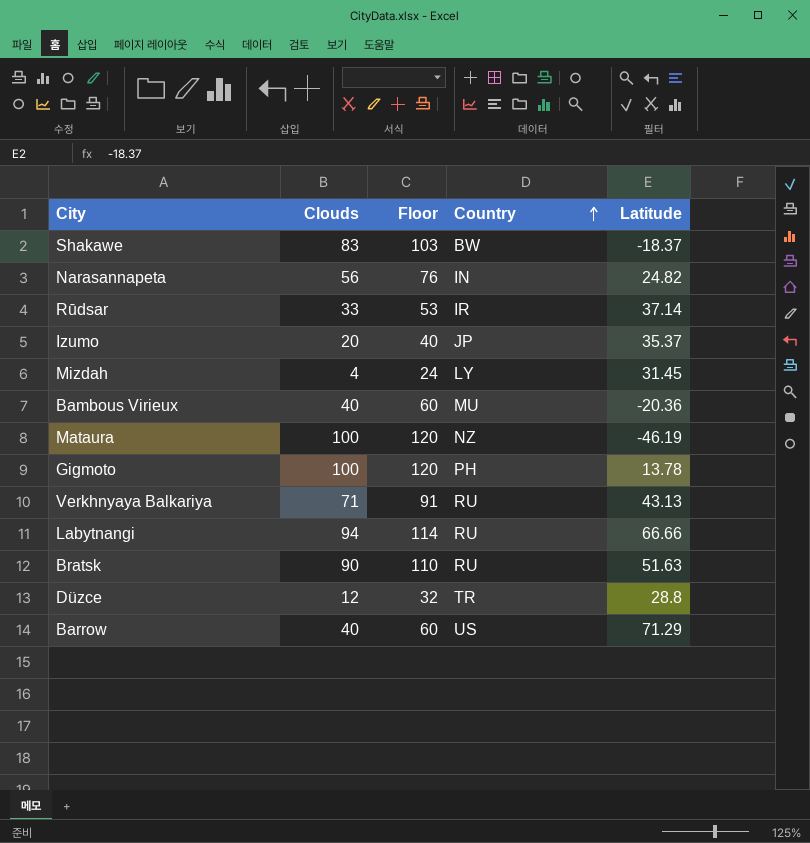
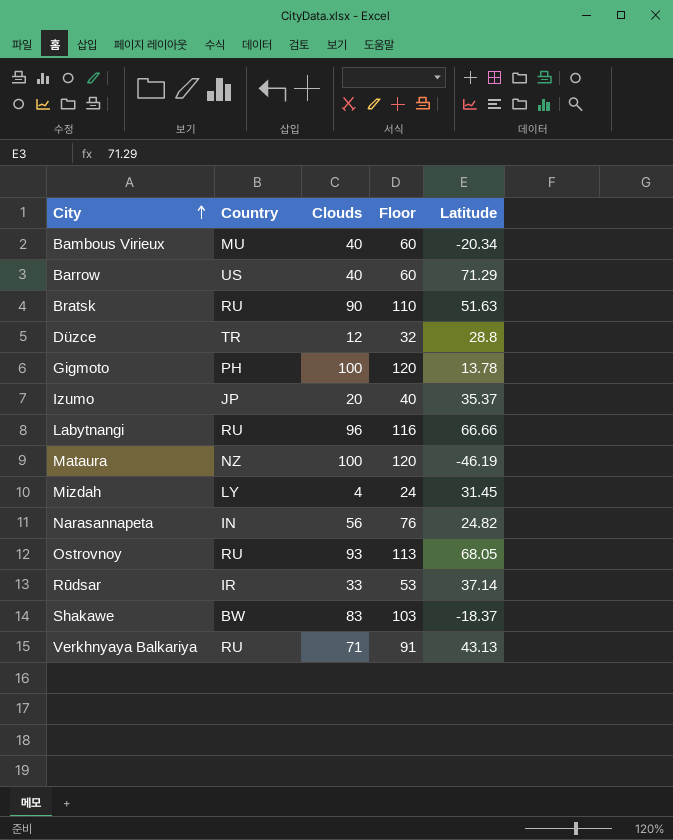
row order: Country ascending -> City ascending
column Country | position: 4 -> 2
Bambous Virieux | Latitude: -20.36 -> -20.34
Labytnangi | Clouds: 94 -> 96
Labytnangi | Floor: 114 -> 116
row Ostrovnoy: none -> RU | 93 | 113 | 68.05

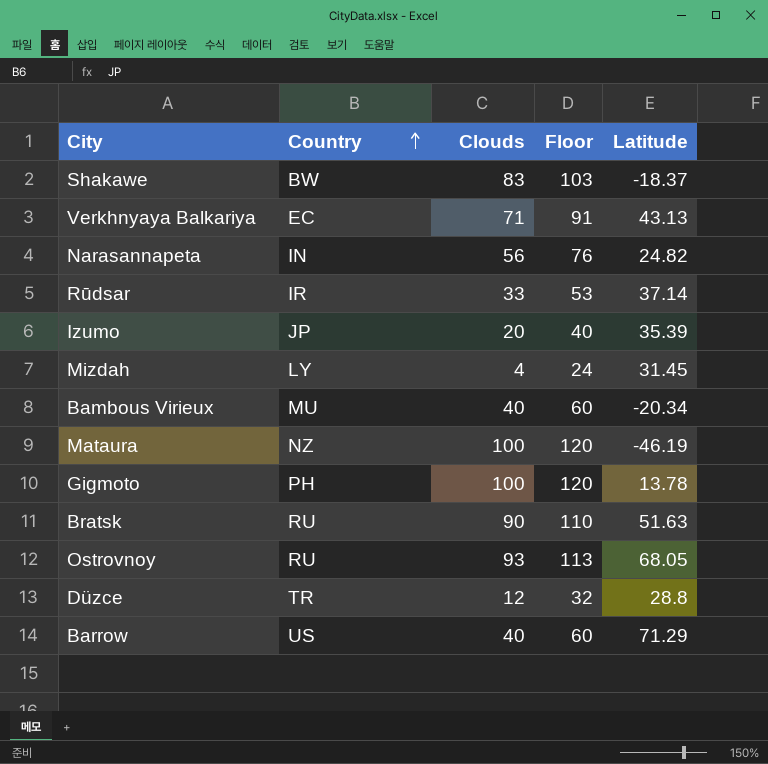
row order: City ascending -> Country ascending
row Labytnangi: RU | 96 | 116 | 66.66 -> none
Verkhnyaya Balkariya | Country: RU -> EC
Izumo | Latitude: 35.37 -> 35.39

